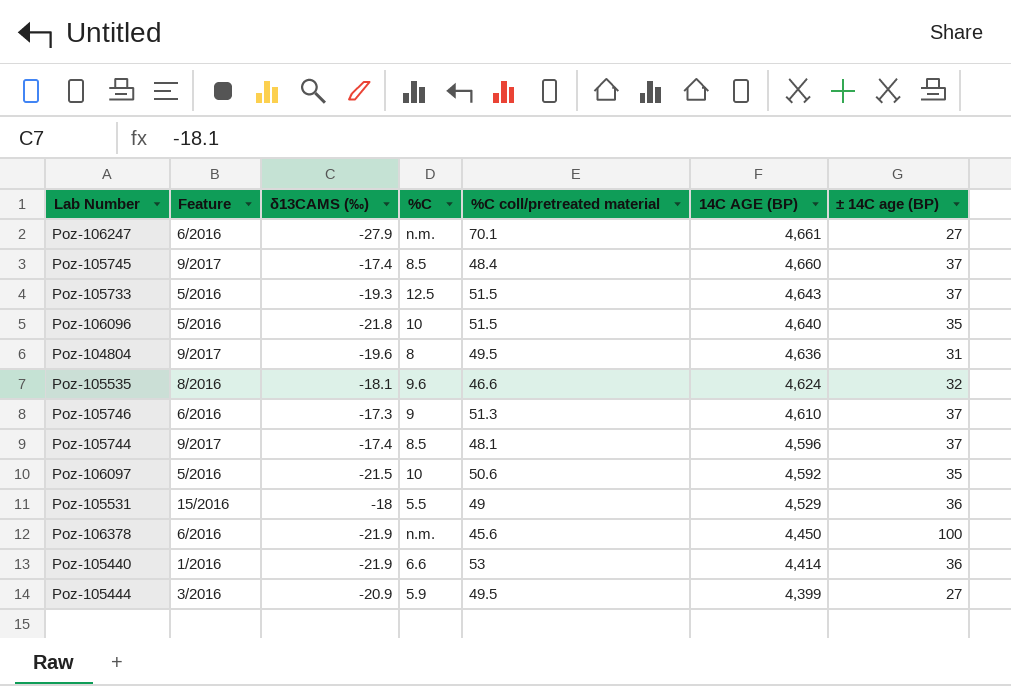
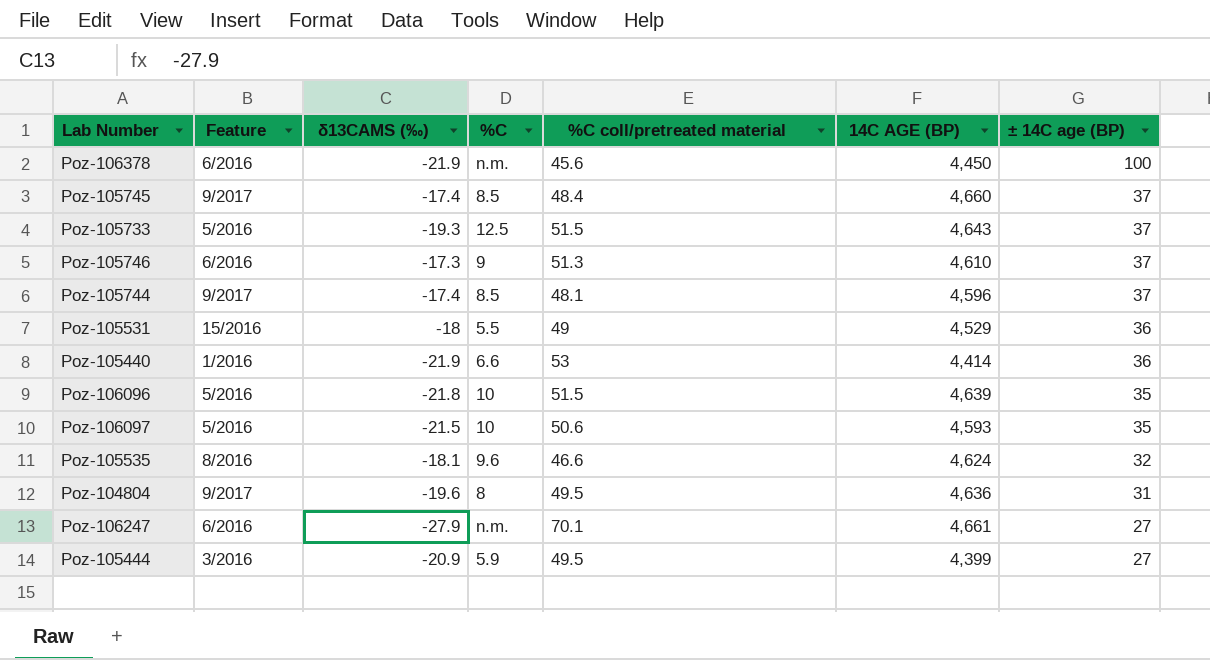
row order: 14C AGE (BP) descending -> ± 14C age (BP) descending
Poz-106096 | 14C AGE (BP): 4,640 -> 4,639
Poz-106097 | 14C AGE (BP): 4,592 -> 4,593

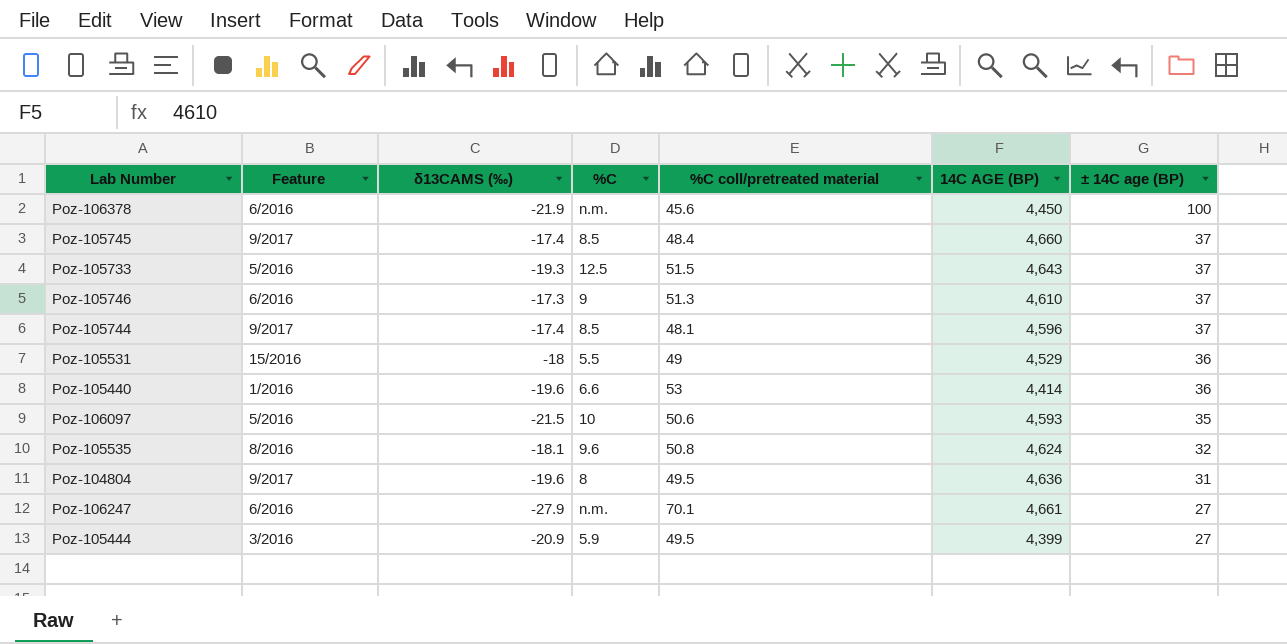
row Poz-106096: 5/2016 | -21.8 | 10 | 51.5 | 4,639 | 35 -> none
Poz-105440 | δ13CAMS (‰): -21.9 -> -19.6
Poz-105535 | %C coll/pretreated material: 46.6 -> 50.8

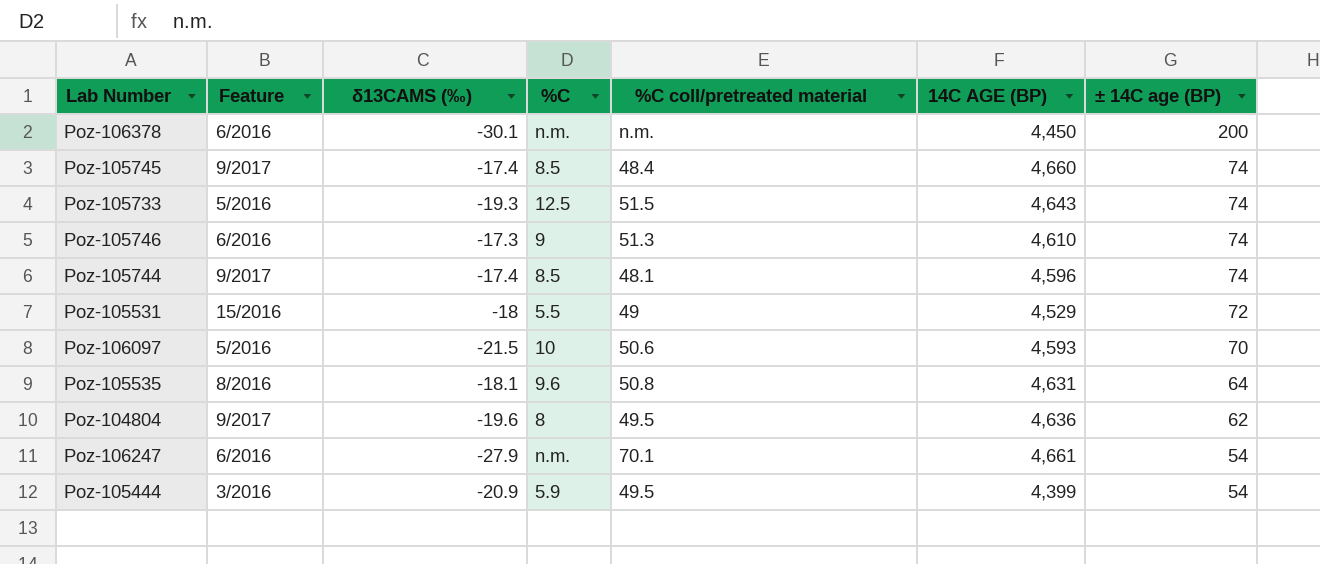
row Poz-105440: 1/2016 | -19.6 | 6.6 | 53 | 4,414 | 36 -> none
Poz-106378 | δ13CAMS (‰): -21.9 -> -30.1
Poz-106378 | %C coll/pretreated material: 45.6 -> n.m.
Poz-106378 | ± 14C age (BP): 100 -> 200
Poz-105745 | ± 14C age (BP): 37 -> 74
Poz-105733 | ± 14C age (BP): 37 -> 74
Poz-105746 | ± 14C age (BP): 37 -> 74
Poz-105744 | ± 14C age (BP): 37 -> 74
Poz-105531 | ± 14C age (BP): 36 -> 72
Poz-106097 | ± 14C age (BP): 35 -> 70
Poz-105535 | 14C AGE (BP): 4,624 -> 4,631
Poz-105535 | ± 14C age (BP): 32 -> 64
Poz-104804 | ± 14C age (BP): 31 -> 62
Poz-106247 | ± 14C age (BP): 27 -> 54
Poz-105444 | ± 14C age (BP): 27 -> 54

